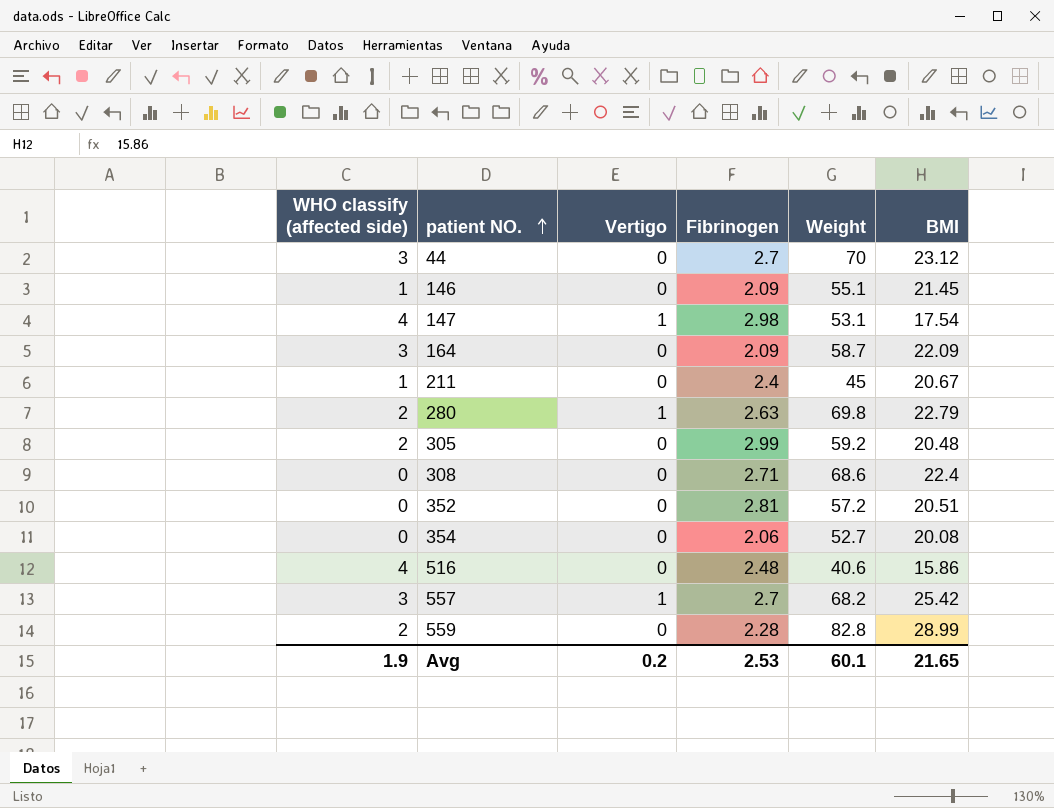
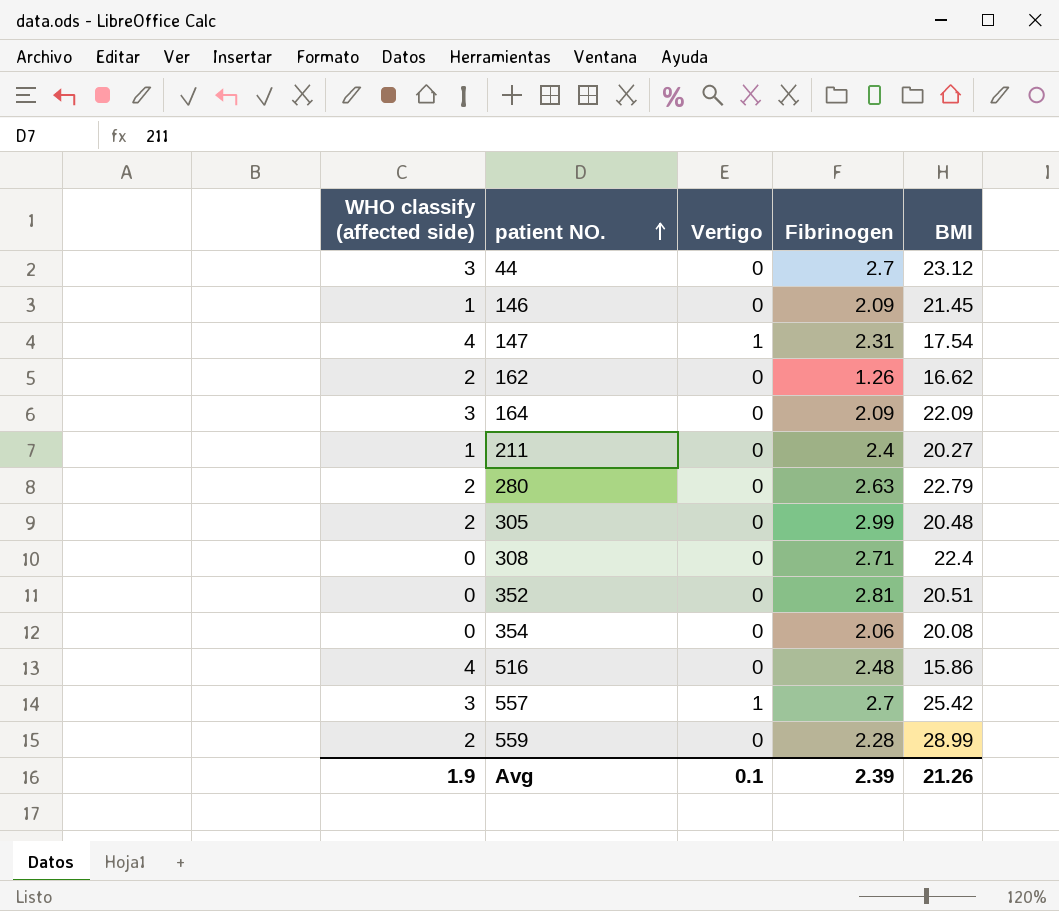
column Weight | position: 5 -> none
147 | Fibrinogen: 2.98 -> 2.31
row 162: none -> 2 | 0 | 1.26 | 16.62
211 | BMI: 20.67 -> 20.27
280 | Vertigo: 1 -> 0
Avg | Vertigo: 0.2 -> 0.1
Avg | Fibrinogen: 2.53 -> 2.39
Avg | BMI: 21.65 -> 21.26

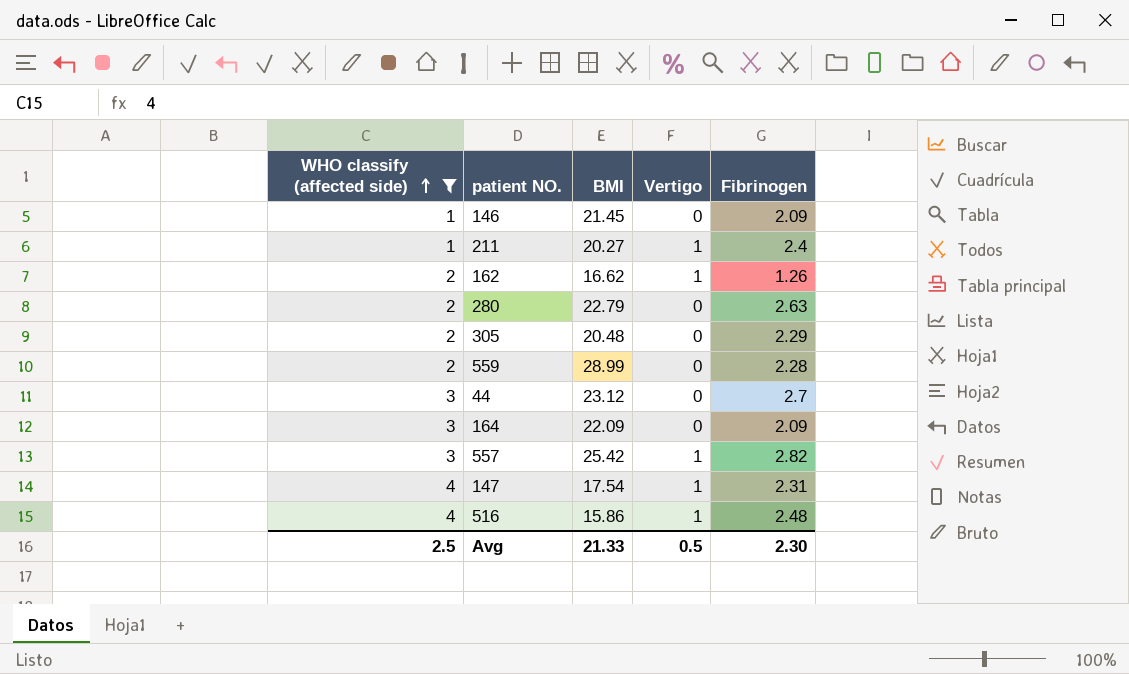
filter: none -> WHO classify (affected side) != 0
row order: patient NO. ascending -> WHO classify (affected side) ascending
column BMI | position: 5 -> 3
211 | Vertigo: 0 -> 1
162 | Vertigo: 0 -> 1
305 | Fibrinogen: 2.99 -> 2.29
557 | Fibrinogen: 2.7 -> 2.82
516 | Vertigo: 0 -> 1
Avg | WHO classify (affected side): 1.9 -> 2.5
Avg | BMI: 21.26 -> 21.33
Avg | Vertigo: 0.1 -> 0.5
Avg | Fibrinogen: 2.39 -> 2.30

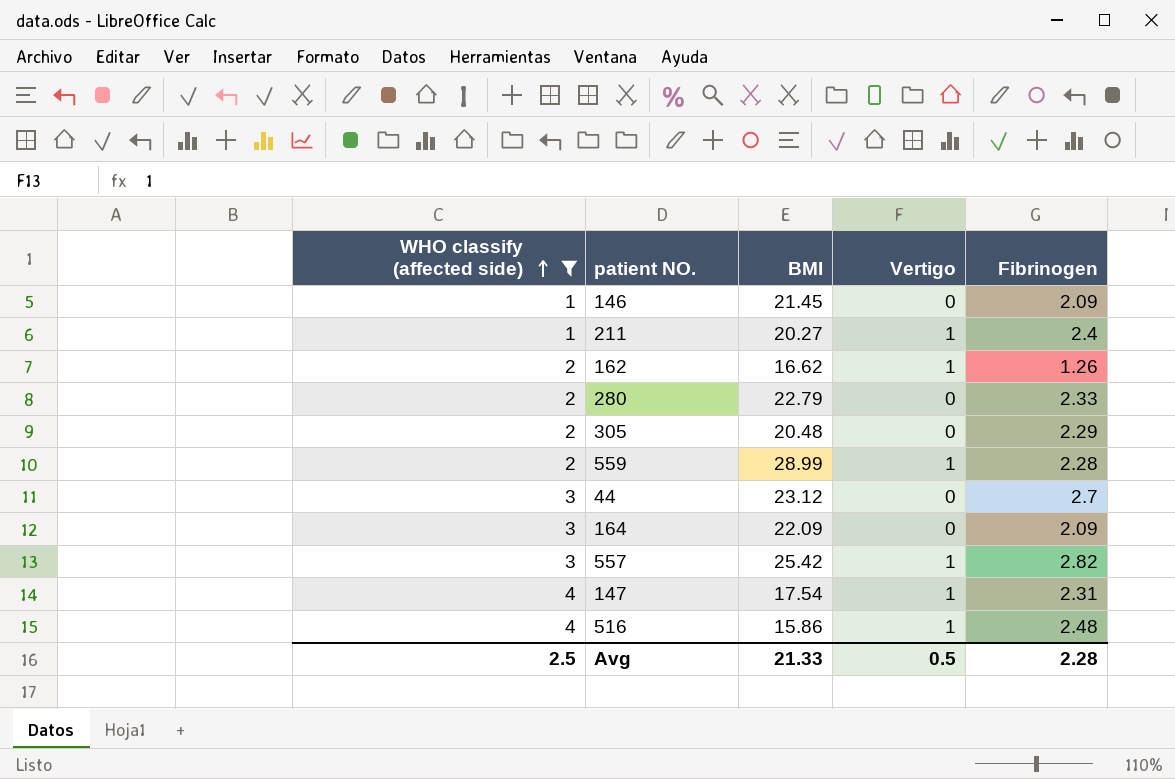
280 | Fibrinogen: 2.63 -> 2.33
559 | Vertigo: 0 -> 1
Avg | Fibrinogen: 2.30 -> 2.28

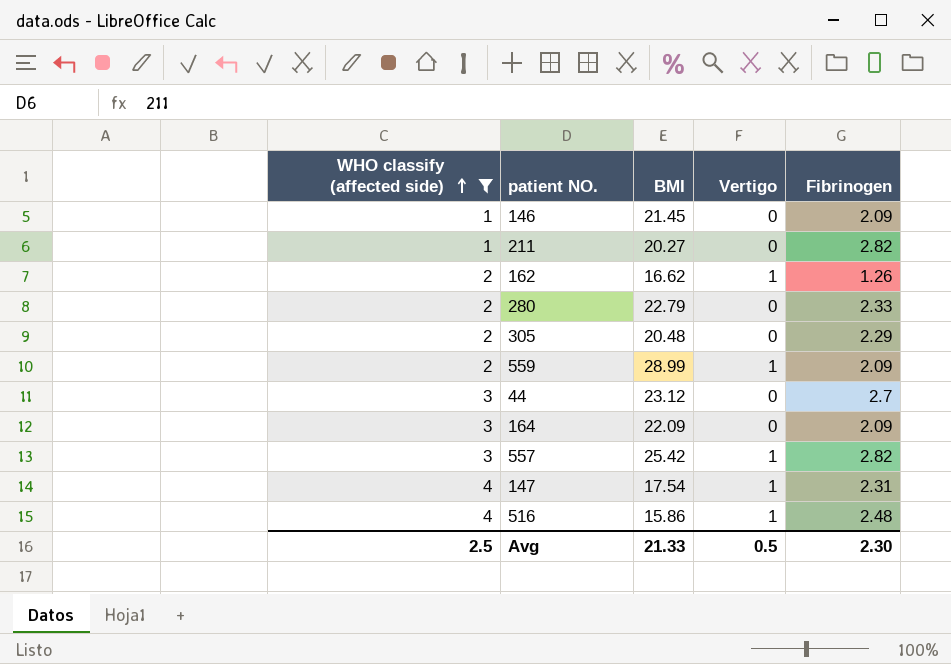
211 | Vertigo: 1 -> 0
211 | Fibrinogen: 2.4 -> 2.82
559 | Fibrinogen: 2.28 -> 2.09
Avg | Fibrinogen: 2.28 -> 2.30

